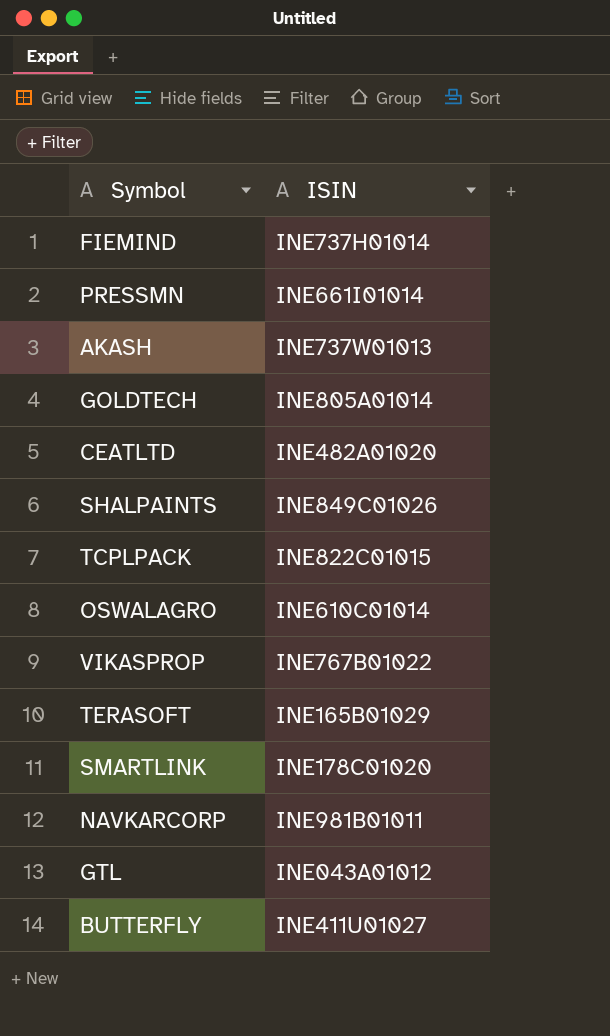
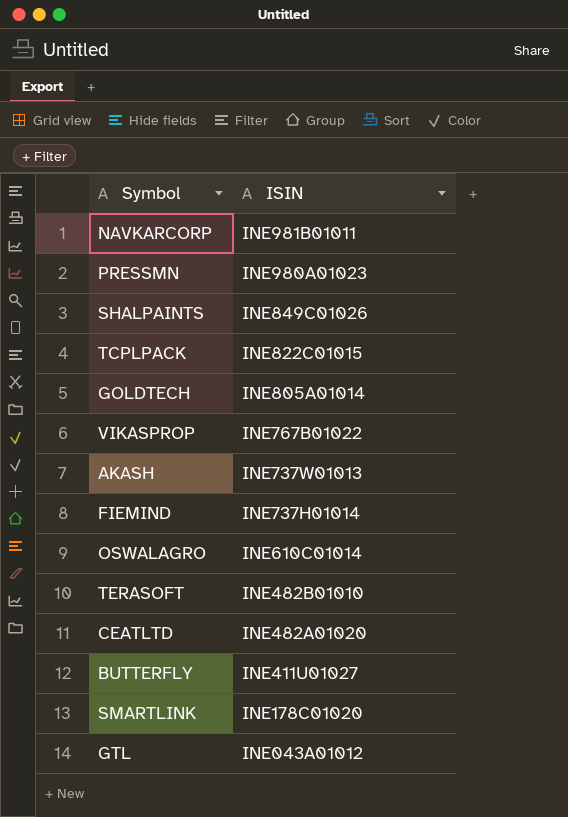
row order: none -> ISIN descending
PRESSMN | ISIN: INE661I01014 -> INE980A01023
TERASOFT | ISIN: INE165B01029 -> INE482B01010

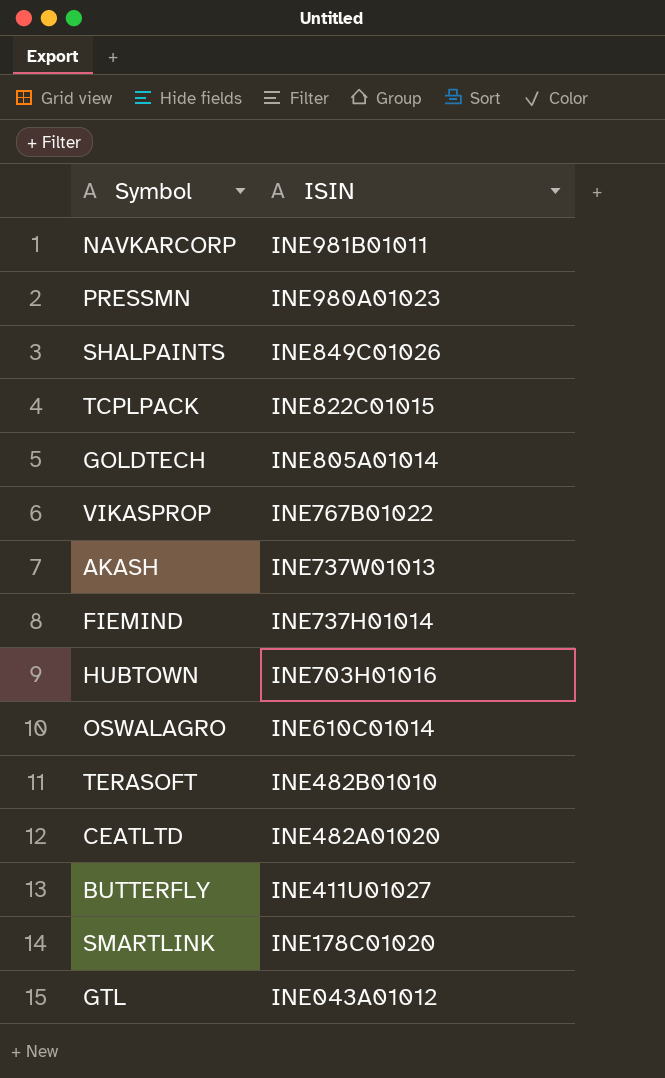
row HUBTOWN: none -> INE703H01016

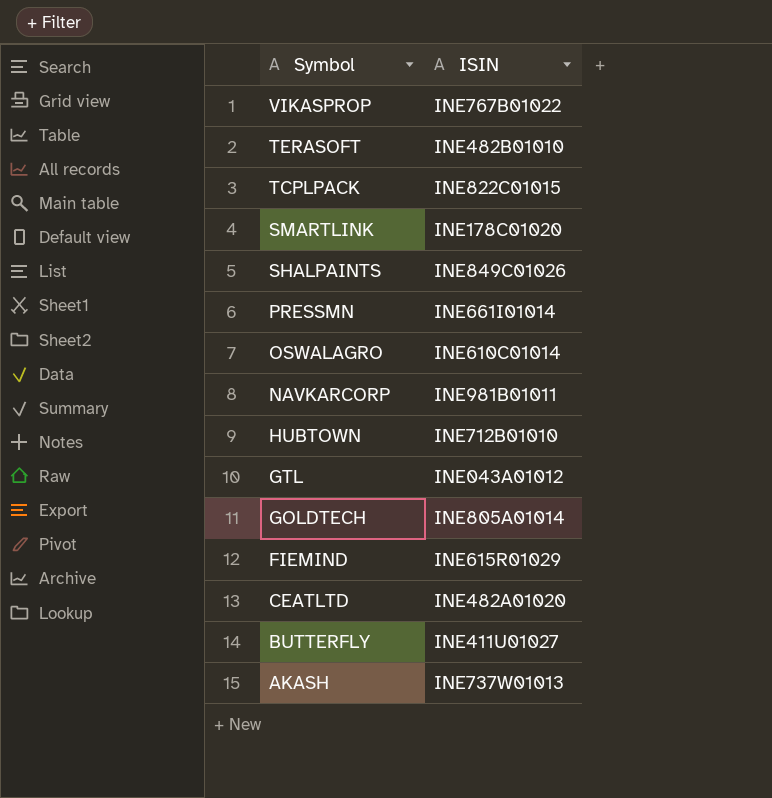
row order: ISIN descending -> Symbol descending
PRESSMN | ISIN: INE980A01023 -> INE661I01014
HUBTOWN | ISIN: INE703H01016 -> INE712B01010
FIEMIND | ISIN: INE737H01014 -> INE615R01029

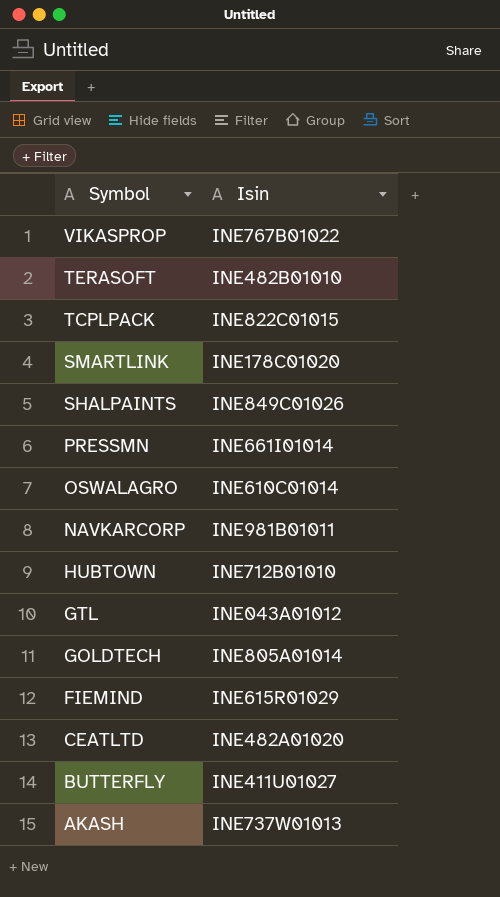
column name: ISIN -> Isin

